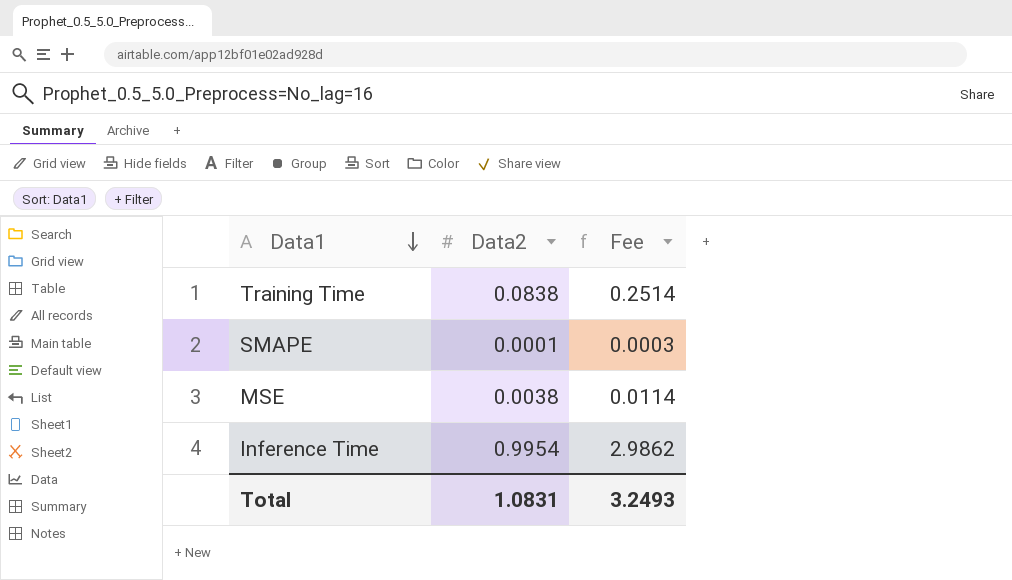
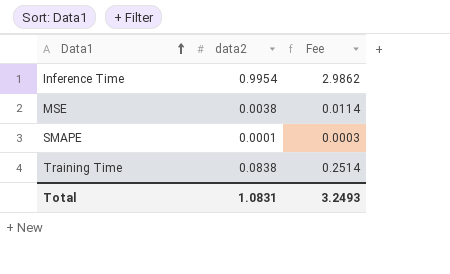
row order: Data1 descending -> Data1 ascending
column name: Data2 -> data2

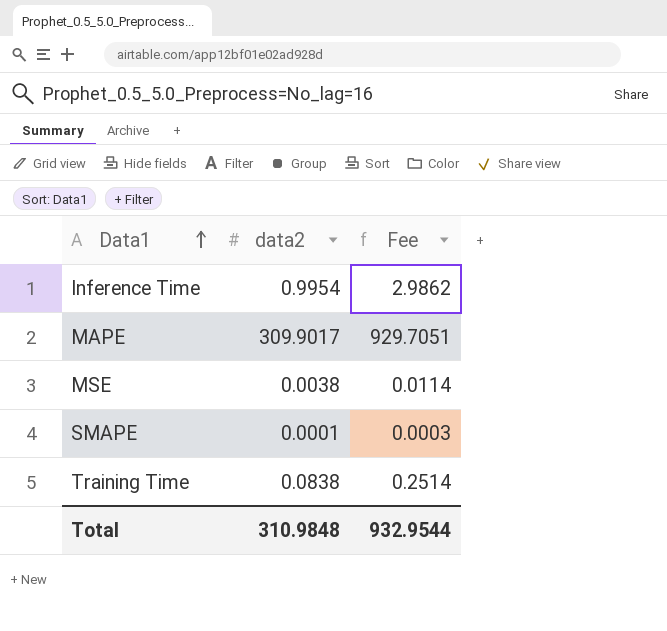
row MAPE: none -> 309.9017 | 929.7051
Total | data2: 1.0831 -> 310.9848
Total | Fee: 3.2493 -> 932.9544

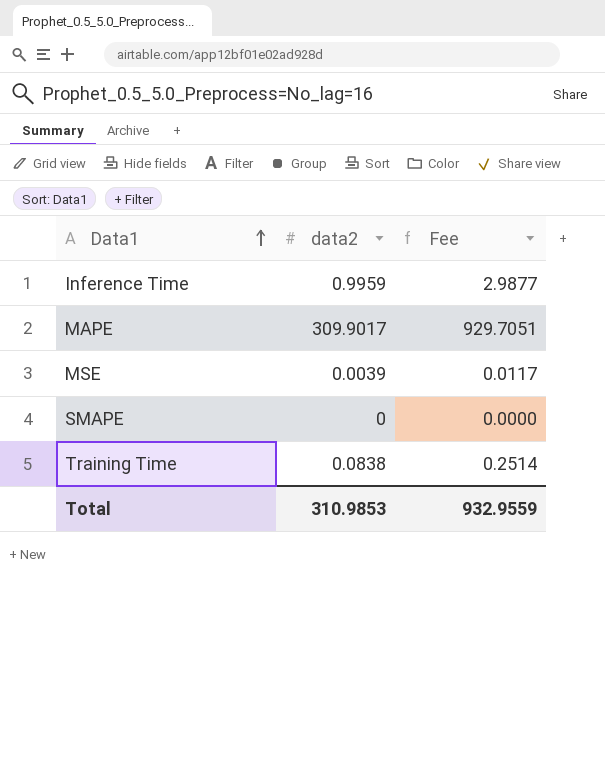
Inference Time | data2: 0.9954 -> 0.9959
Inference Time | Fee: 2.9862 -> 2.9877
MSE | data2: 0.0038 -> 0.0039
MSE | Fee: 0.0114 -> 0.0117
SMAPE | data2: 0.0001 -> 0
SMAPE | Fee: 0.0003 -> 0.0000
Total | data2: 310.9848 -> 310.9853
Total | Fee: 932.9544 -> 932.9559

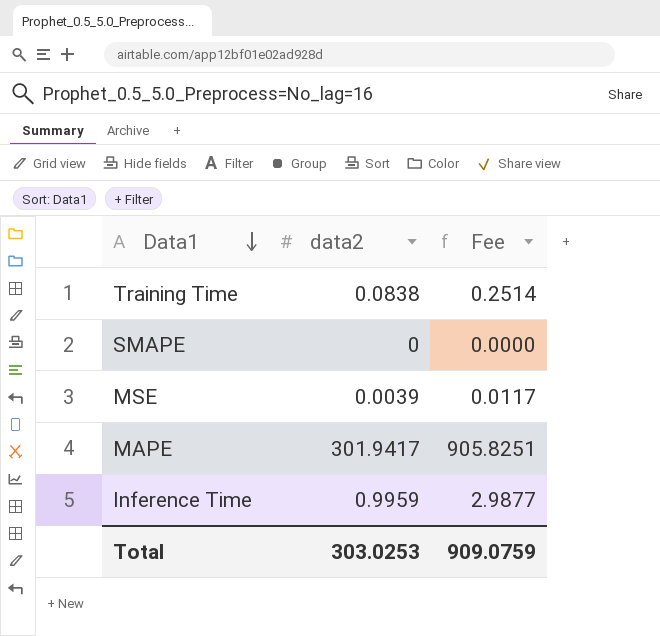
row order: Data1 ascending -> Data1 descending
MAPE | data2: 309.9017 -> 301.9417
MAPE | Fee: 929.7051 -> 905.8251
Total | data2: 310.9853 -> 303.0253
Total | Fee: 932.9559 -> 909.0759

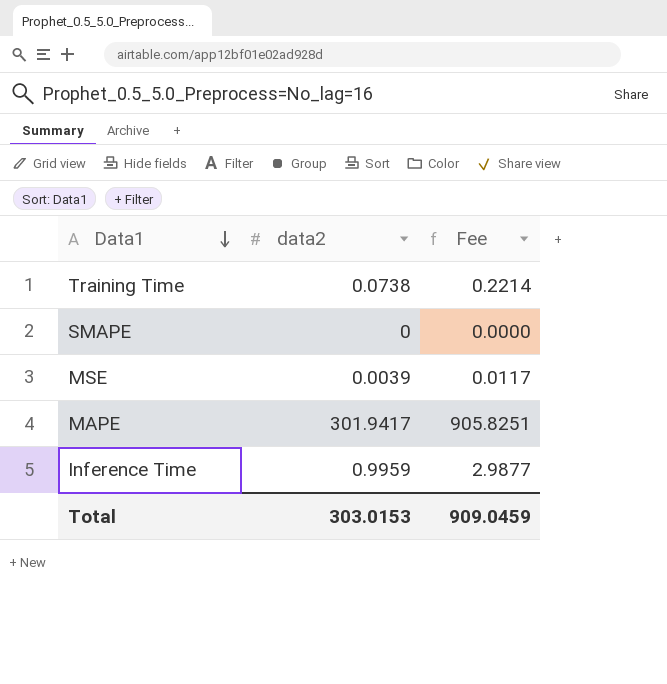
Training Time | data2: 0.0838 -> 0.0738
Training Time | Fee: 0.2514 -> 0.2214
Total | data2: 303.0253 -> 303.0153
Total | Fee: 909.0759 -> 909.0459

